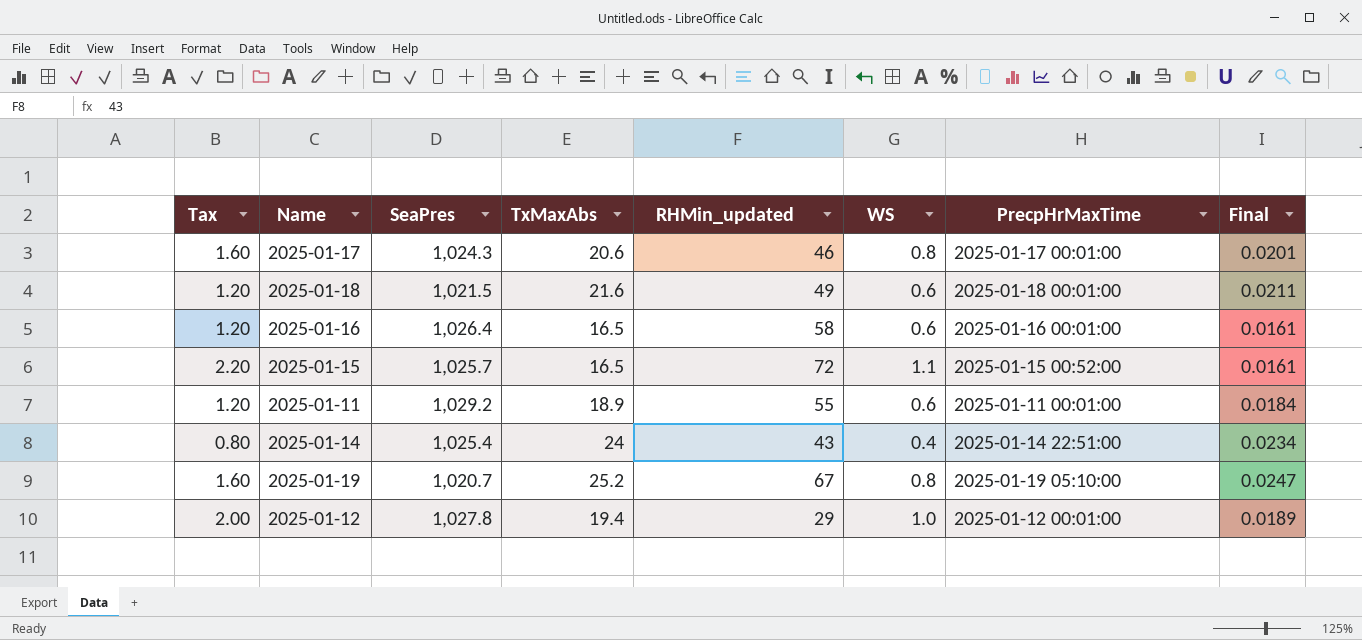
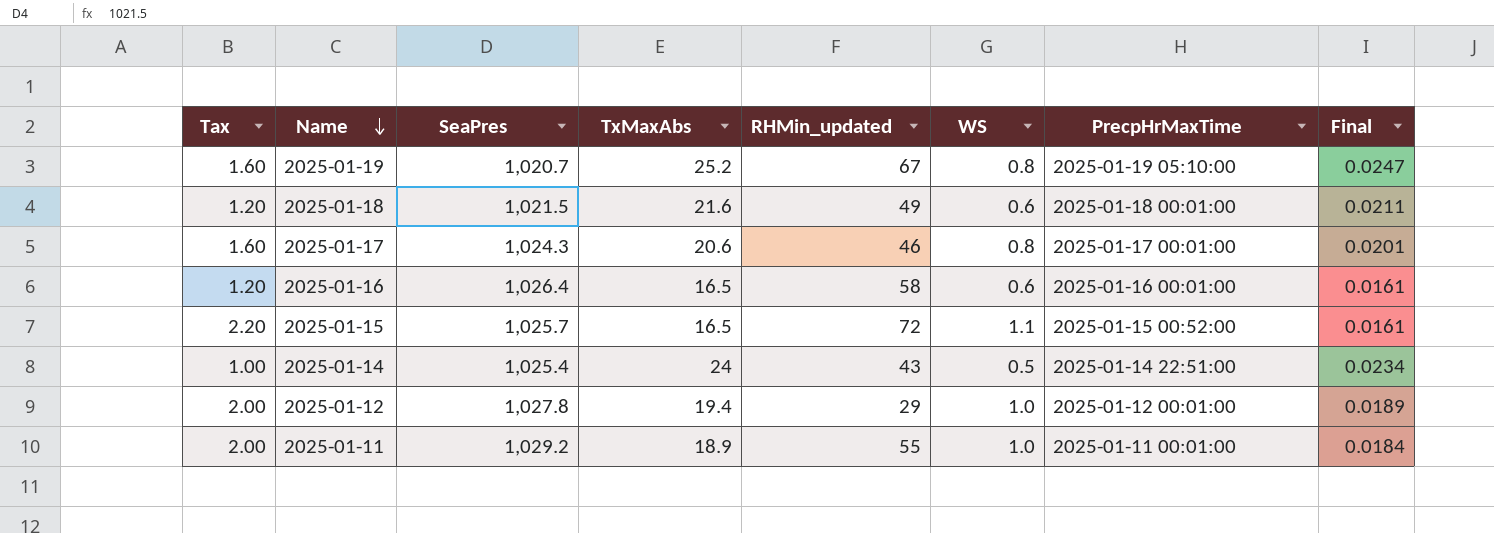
row order: none -> Name descending
2025-01-14 | Tax: 0.80 -> 1.00
2025-01-14 | WS: 0.4 -> 0.5
2025-01-11 | Tax: 1.20 -> 2.00
2025-01-11 | WS: 0.6 -> 1.0

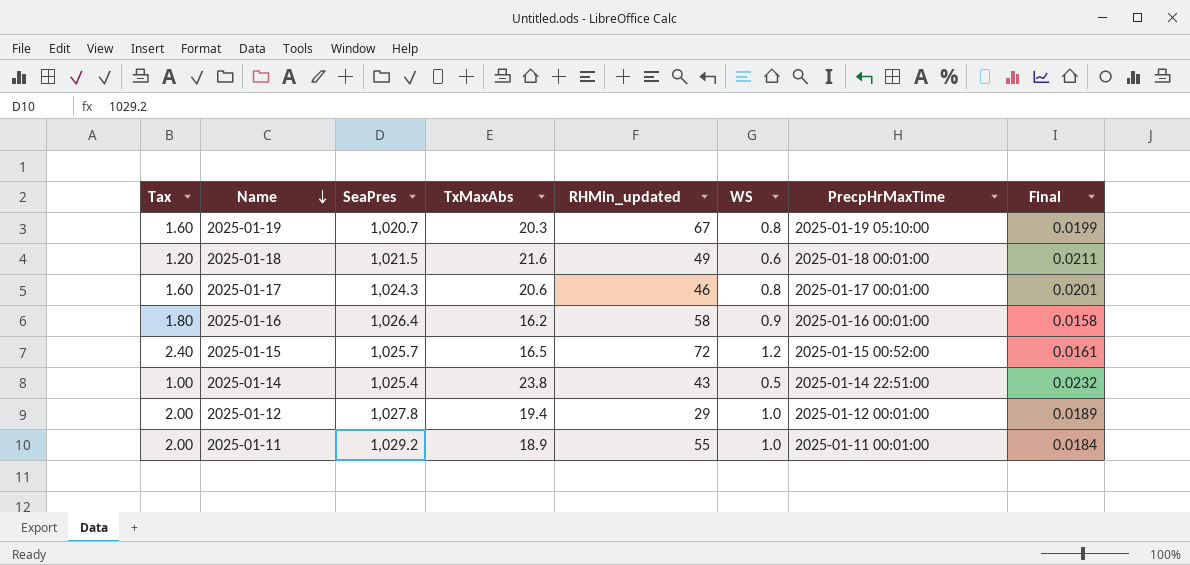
2025-01-19 | TxMaxAbs: 25.2 -> 20.3
2025-01-19 | Final: 0.0247 -> 0.0199
2025-01-16 | Tax: 1.20 -> 1.80
2025-01-16 | TxMaxAbs: 16.5 -> 16.2
2025-01-16 | WS: 0.6 -> 0.9
2025-01-16 | Final: 0.0161 -> 0.0158
2025-01-15 | Tax: 2.20 -> 2.40
2025-01-15 | WS: 1.1 -> 1.2
2025-01-14 | TxMaxAbs: 24 -> 23.8
2025-01-14 | Final: 0.0234 -> 0.0232

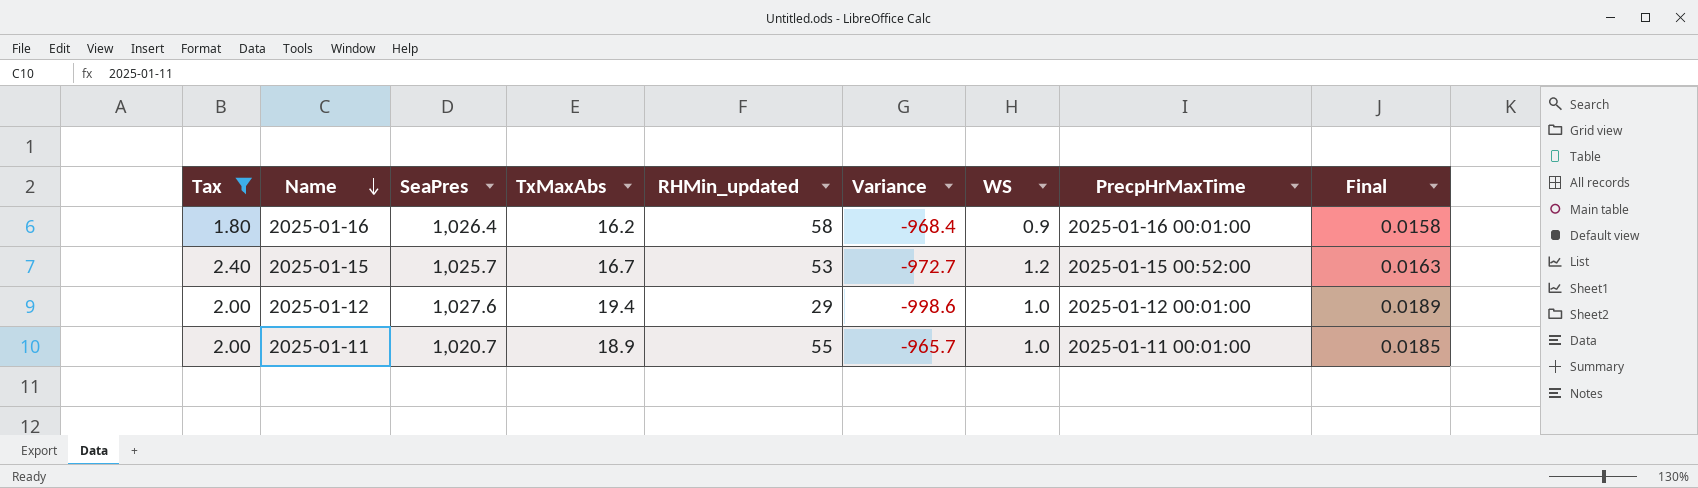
filter: none -> Tax >= 1.80
column Variance | formula: none -> [RHMin_updated] - [SeaPres]
2025-01-15 | TxMaxAbs: 16.5 -> 16.7
2025-01-15 | RHMin_updated: 72 -> 53
2025-01-15 | Final: 0.0161 -> 0.0163
2025-01-12 | SeaPres: 1,027.8 -> 1,027.6
2025-01-11 | SeaPres: 1,029.2 -> 1,020.7
2025-01-11 | Final: 0.0184 -> 0.0185

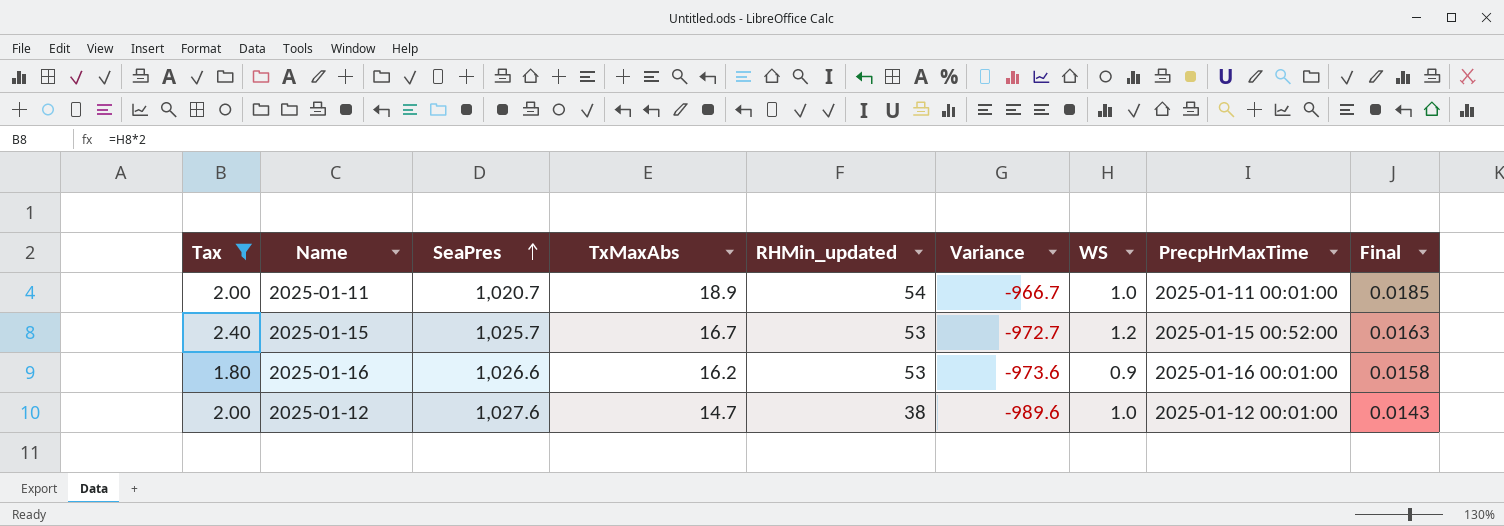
row order: Name descending -> SeaPres ascending
2025-01-11 | RHMin_updated: 55 -> 54
2025-01-11 | Variance: -965.7 -> -966.7
2025-01-16 | SeaPres: 1,026.4 -> 1,026.6
2025-01-16 | RHMin_updated: 58 -> 53
2025-01-16 | Variance: -968.4 -> -973.6
2025-01-12 | TxMaxAbs: 19.4 -> 14.7
2025-01-12 | RHMin_updated: 29 -> 38
2025-01-12 | Variance: -998.6 -> -989.6
2025-01-12 | Final: 0.0189 -> 0.0143

